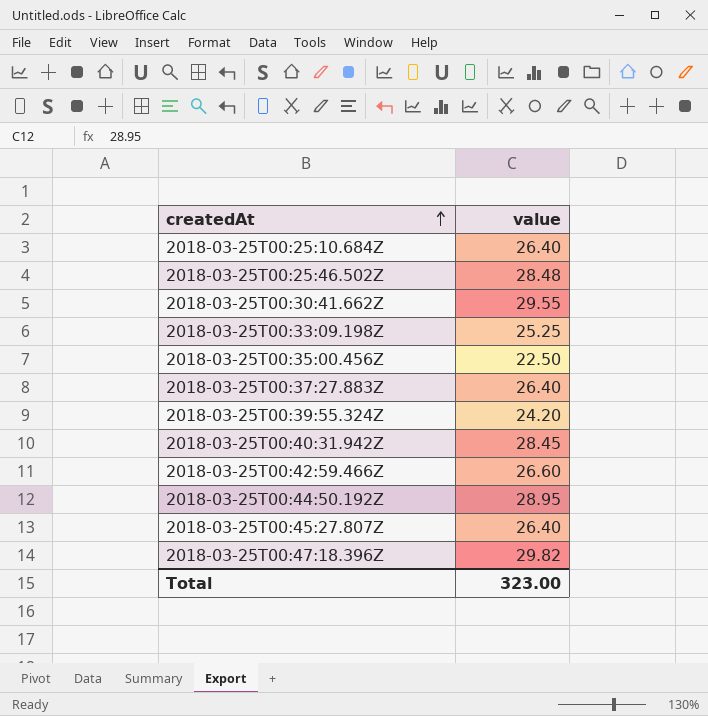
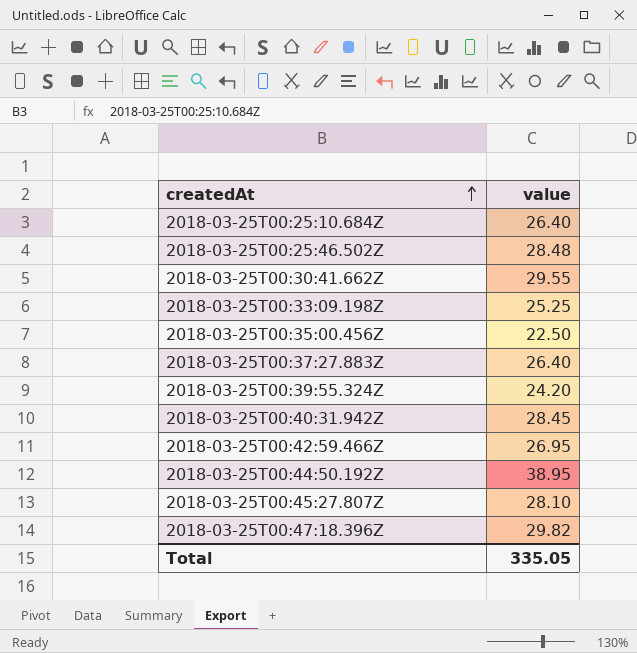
2018-03-25T00:42:59.466Z | value: 26.60 -> 26.95
2018-03-25T00:44:50.192Z | value: 28.95 -> 38.95
2018-03-25T00:45:27.807Z | value: 26.40 -> 28.10
Total | value: 323.00 -> 335.05

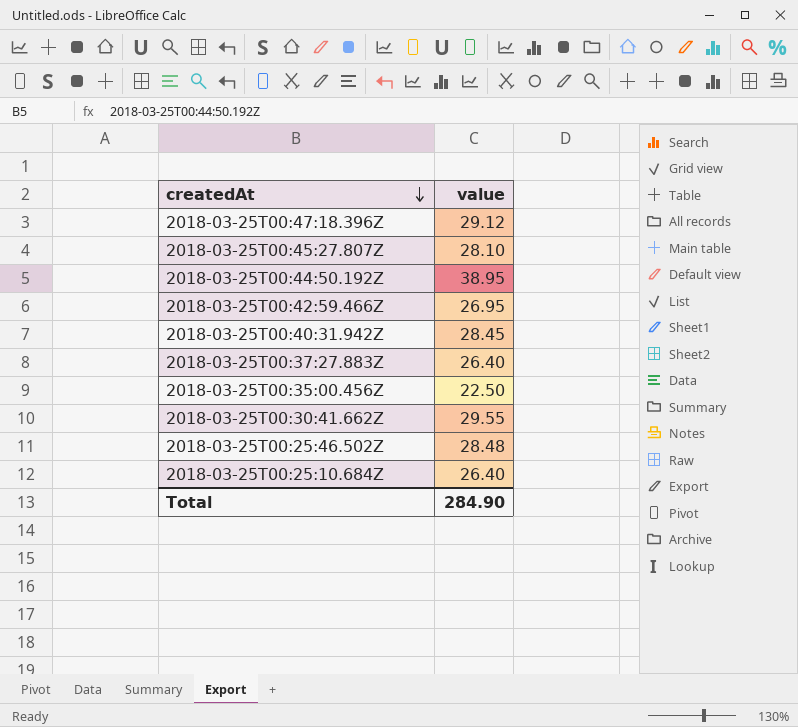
row order: createdAt ascending -> createdAt descending
row 2018-03-25T00:33:09.198Z: 25.25 -> none
row 2018-03-25T00:39:55.324Z: 24.20 -> none
2018-03-25T00:47:18.396Z | value: 29.82 -> 29.12
Total | value: 335.05 -> 284.90

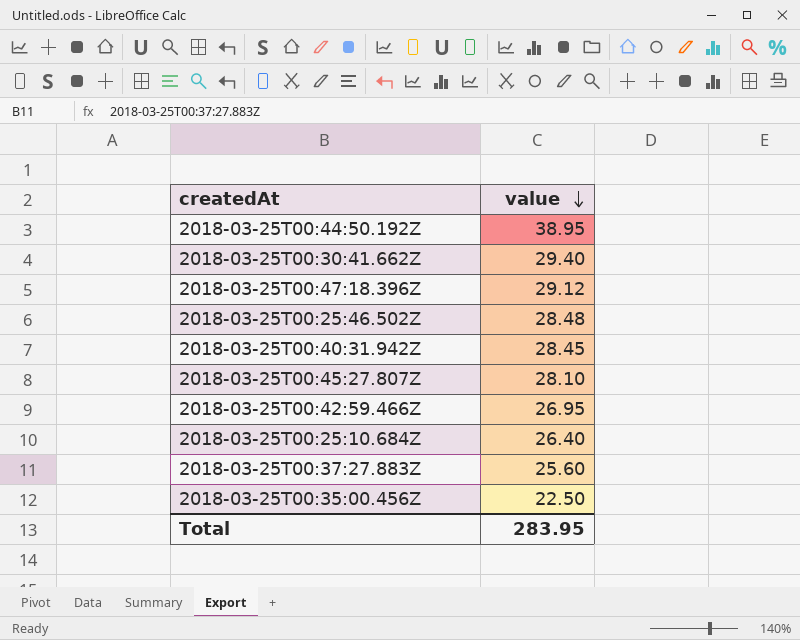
row order: createdAt descending -> value descending
2018-03-25T00:30:41.662Z | value: 29.55 -> 29.40
2018-03-25T00:37:27.883Z | value: 26.40 -> 25.60
Total | value: 284.90 -> 283.95

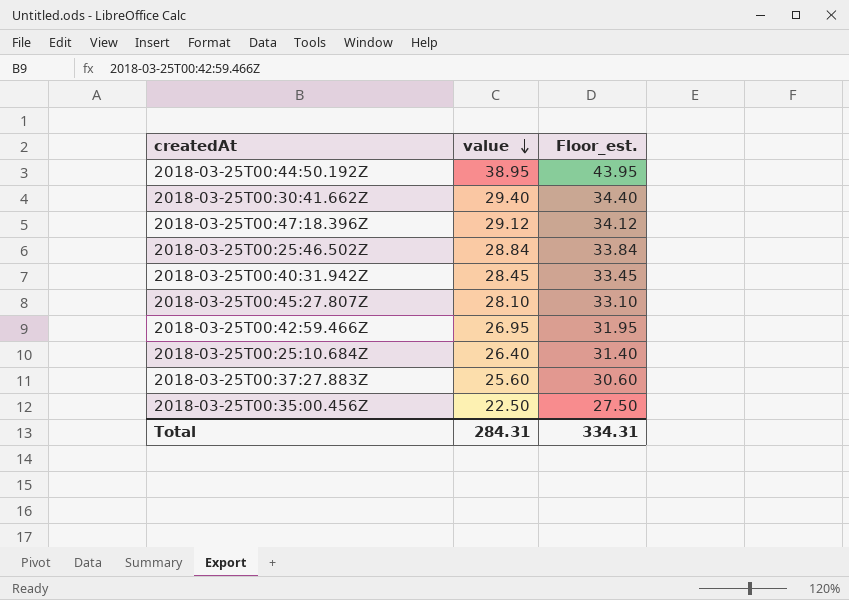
column Floor_est. | formula: none -> [value] + 5
2018-03-25T00:25:46.502Z | value: 28.48 -> 28.84
Total | value: 283.95 -> 284.31

